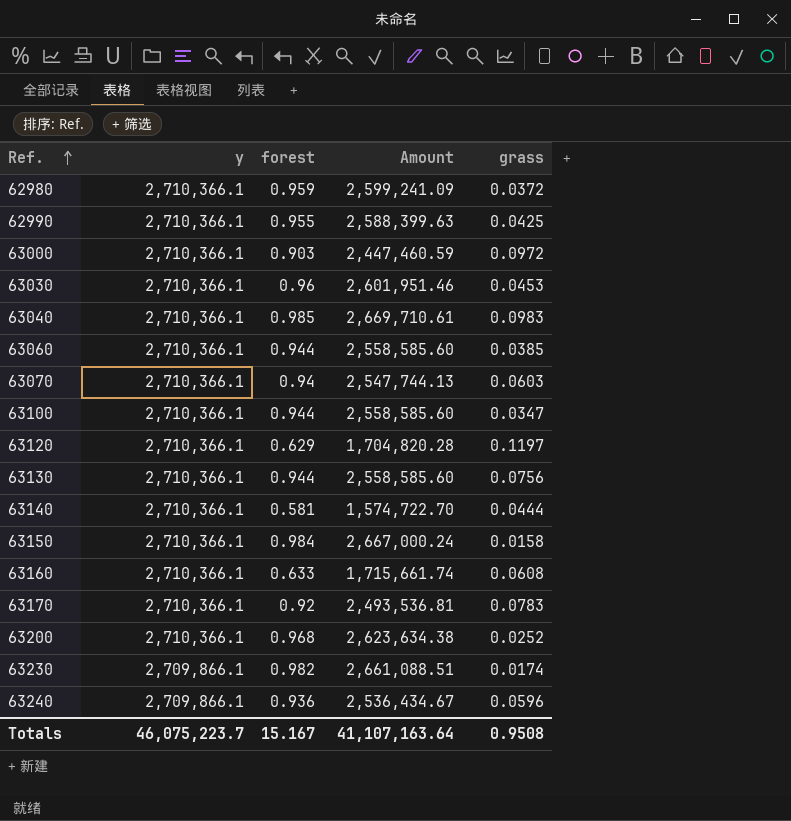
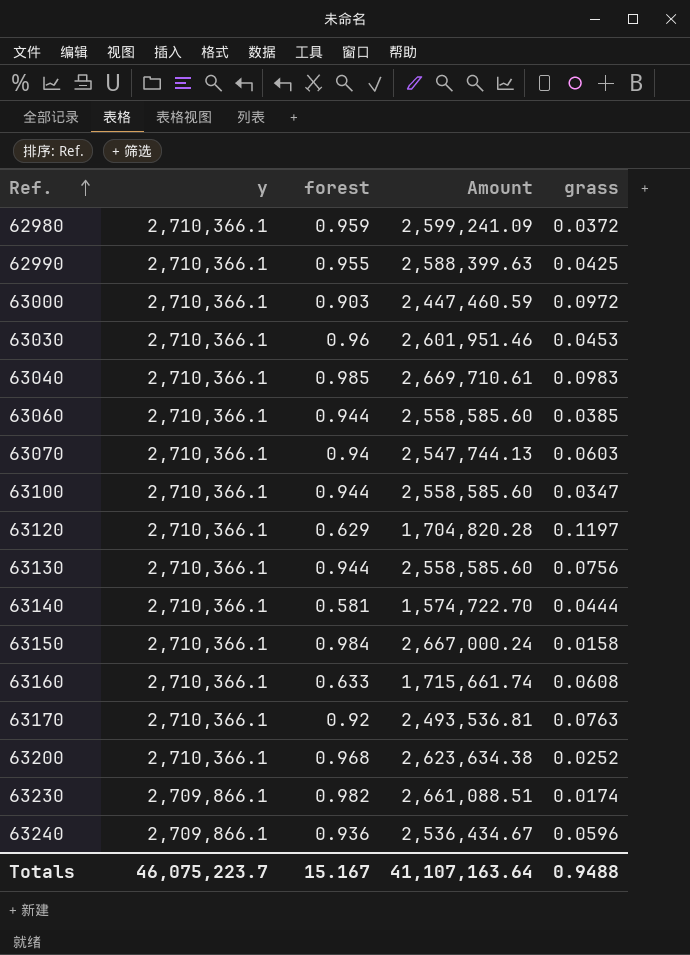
63170 | grass: 0.0783 -> 0.0763
Totals | grass: 0.9508 -> 0.9488

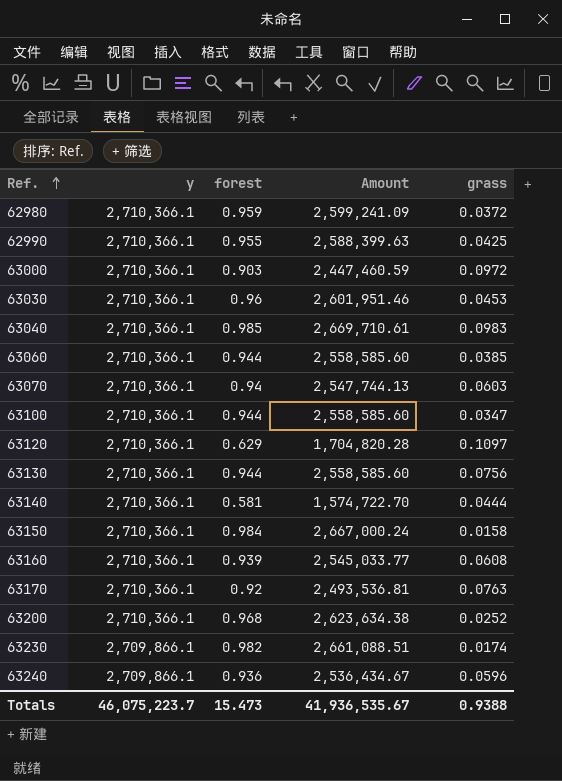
63120 | grass: 0.1197 -> 0.1097
63160 | forest: 0.633 -> 0.939
63160 | Amount: 1,715,661.74 -> 2,545,033.77
Totals | forest: 15.167 -> 15.473
Totals | Amount: 41,107,163.64 -> 41,936,535.67
Totals | grass: 0.9488 -> 0.9388

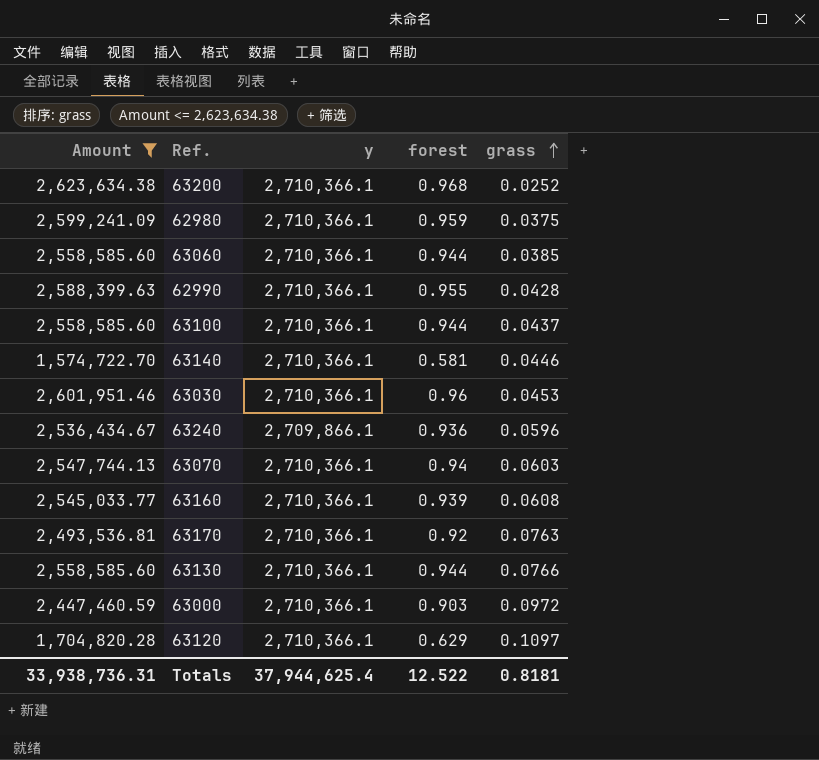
filter: none -> Amount <= 2,623,634.38
row order: Ref. ascending -> grass ascending
column Amount | position: 4 -> 1
62980 | grass: 0.0372 -> 0.0375
62990 | grass: 0.0425 -> 0.0428
63100 | grass: 0.0347 -> 0.0437
63140 | grass: 0.0444 -> 0.0446
63130 | grass: 0.0756 -> 0.0766
Totals | Amount: 41,936,535.67 -> 33,938,736.31
Totals | y: 46,075,223.7 -> 37,944,625.4
Totals | forest: 15.473 -> 12.522
Totals | grass: 0.9388 -> 0.8181

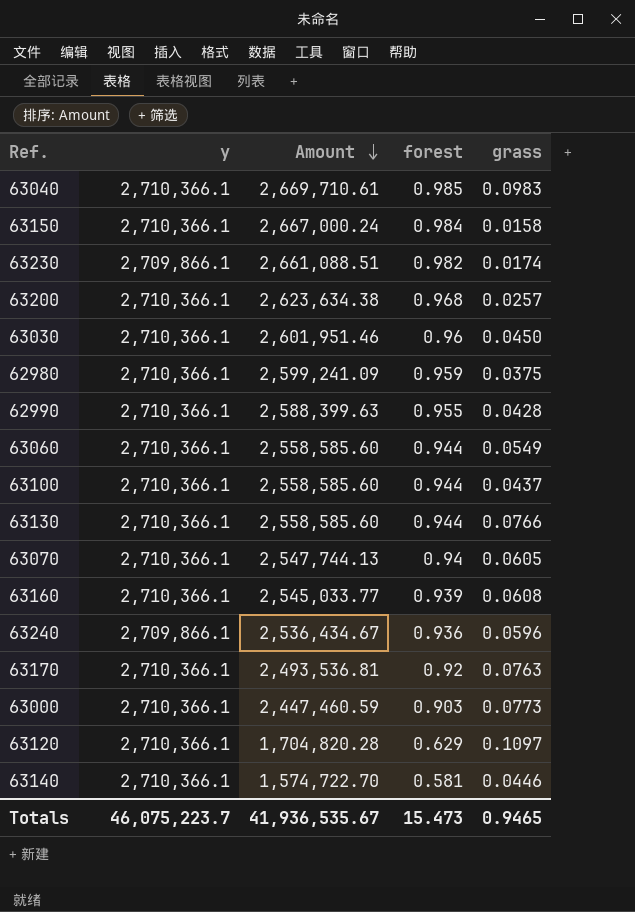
filter: Amount <= 2,623,634.38 -> none
row order: grass ascending -> Amount descending
column Amount | position: 1 -> 3
63200 | grass: 0.0252 -> 0.0257
63030 | grass: 0.0453 -> 0.0450
63060 | grass: 0.0385 -> 0.0549
63070 | grass: 0.0603 -> 0.0605
63000 | grass: 0.0972 -> 0.0773
Totals | y: 37,944,625.4 -> 46,075,223.7
Totals | Amount: 33,938,736.31 -> 41,936,535.67
Totals | forest: 12.522 -> 15.473
Totals | grass: 0.8181 -> 0.9465

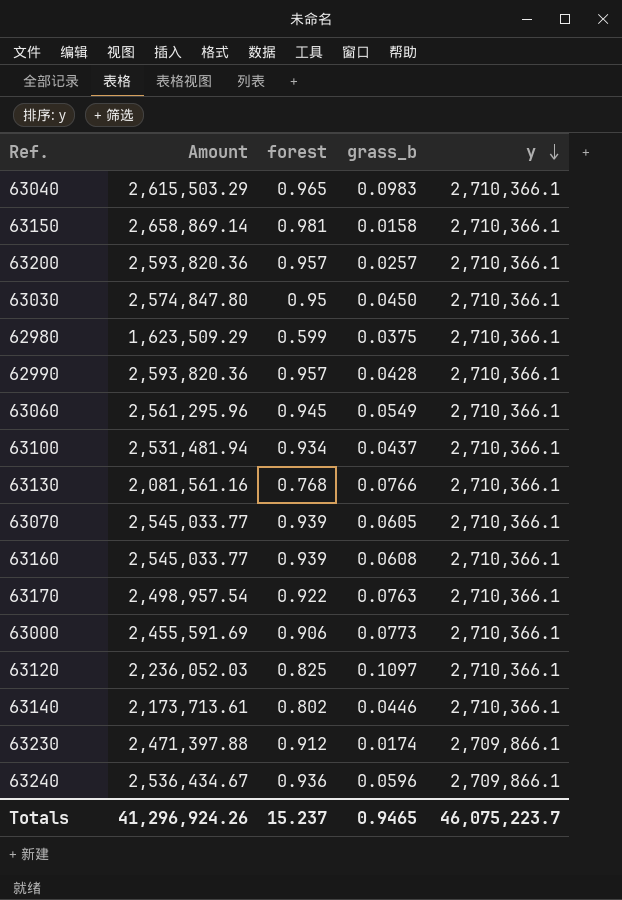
row order: Amount descending -> y descending
column name: grass -> grass_b
column y | position: 2 -> 5
63040 | Amount: 2,669,710.61 -> 2,615,503.29
63040 | forest: 0.985 -> 0.965
63150 | Amount: 2,667,000.24 -> 2,658,869.14
63150 | forest: 0.984 -> 0.981
63200 | Amount: 2,623,634.38 -> 2,593,820.36
63200 | forest: 0.968 -> 0.957
63030 | Amount: 2,601,951.46 -> 2,574,847.80
63030 | forest: 0.96 -> 0.95
62980 | Amount: 2,599,241.09 -> 1,623,509.29
62980 | forest: 0.959 -> 0.599
62990 | Amount: 2,588,399.63 -> 2,593,820.36
62990 | forest: 0.955 -> 0.957
63060 | Amount: 2,558,585.60 -> 2,561,295.96
63060 | forest: 0.944 -> 0.945
63100 | Amount: 2,558,585.60 -> 2,531,481.94
63100 | forest: 0.944 -> 0.934
63130 | Amount: 2,558,585.60 -> 2,081,561.16
63130 | forest: 0.944 -> 0.768
63070 | Amount: 2,547,744.13 -> 2,545,033.77
63070 | forest: 0.94 -> 0.939
63170 | Amount: 2,493,536.81 -> 2,498,957.54
63170 | forest: 0.92 -> 0.922
63000 | Amount: 2,447,460.59 -> 2,455,591.69
63000 | forest: 0.903 -> 0.906
63120 | Amount: 1,704,820.28 -> 2,236,052.03
63120 | forest: 0.629 -> 0.825
63140 | Amount: 1,574,722.70 -> 2,173,713.61
63140 | forest: 0.581 -> 0.802
63230 | Amount: 2,661,088.51 -> 2,471,397.88
63230 | forest: 0.982 -> 0.912
Totals | Amount: 41,936,535.67 -> 41,296,924.26
Totals | forest: 15.473 -> 15.237

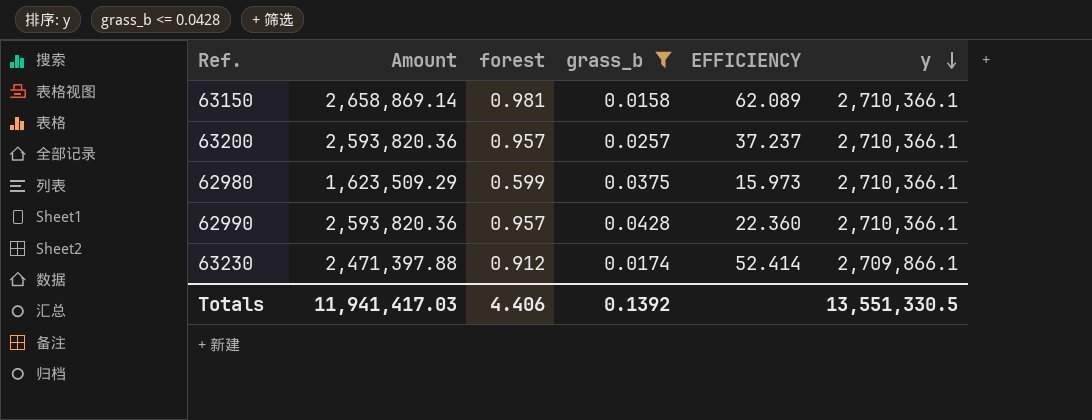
filter: none -> grass_b <= 0.0428
column EFFICIENCY | formula: none -> [forest] / [grass_b]
Totals | Amount: 41,296,924.26 -> 11,941,417.03
Totals | forest: 15.237 -> 4.406
Totals | grass_b: 0.9465 -> 0.1392
Totals | y: 46,075,223.7 -> 13,551,330.5

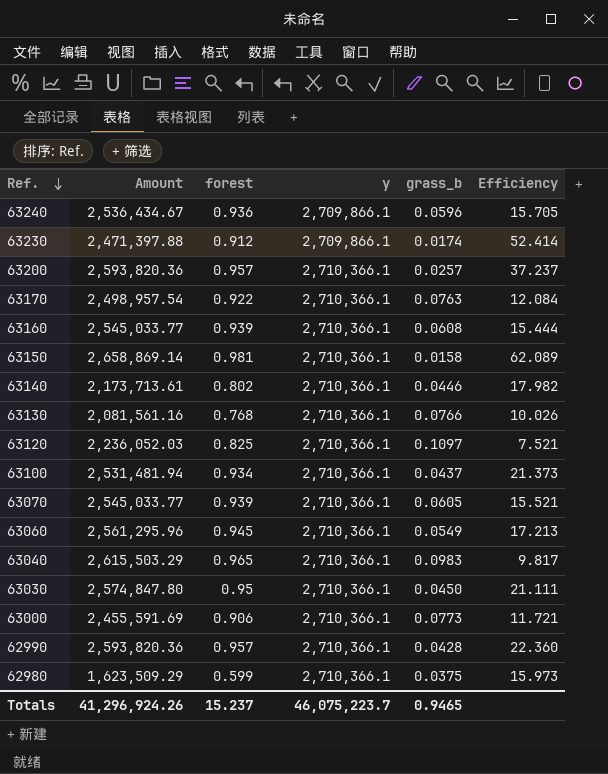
filter: grass_b <= 0.0428 -> none
row order: y descending -> Ref. descending
column y | position: 6 -> 4
column name: EFFICIENCY -> Efficiency
Totals | Amount: 11,941,417.03 -> 41,296,924.26
Totals | forest: 4.406 -> 15.237
Totals | y: 13,551,330.5 -> 46,075,223.7
Totals | grass_b: 0.1392 -> 0.9465

